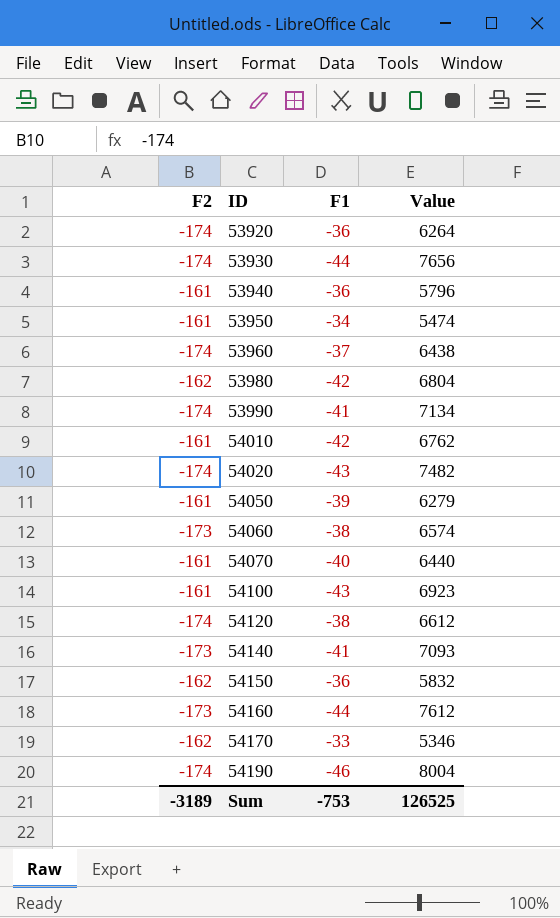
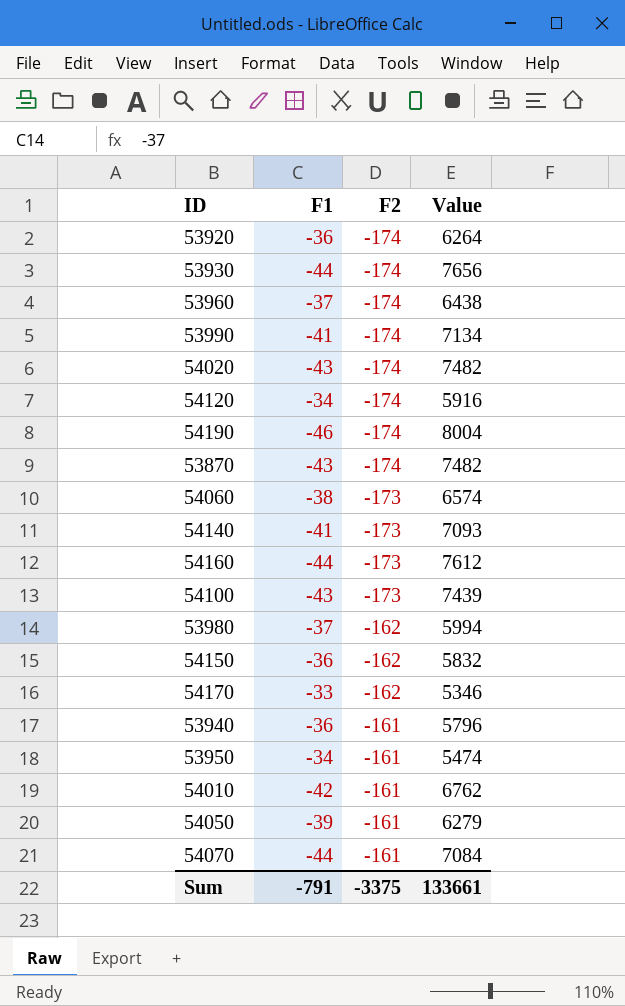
row order: ID ascending -> F2 ascending
column F2 | position: 1 -> 3
54120 | F1: -38 -> -34
54120 | Value: 6612 -> 5916
row 53870: none -> -43 | -174 | 7482
54100 | F2: -161 -> -173
54100 | Value: 6923 -> 7439
53980 | F1: -42 -> -37
53980 | Value: 6804 -> 5994
54070 | F1: -40 -> -44
54070 | Value: 6440 -> 7084
Sum | F1: -753 -> -791
Sum | F2: -3189 -> -3375
Sum | Value: 126525 -> 133661

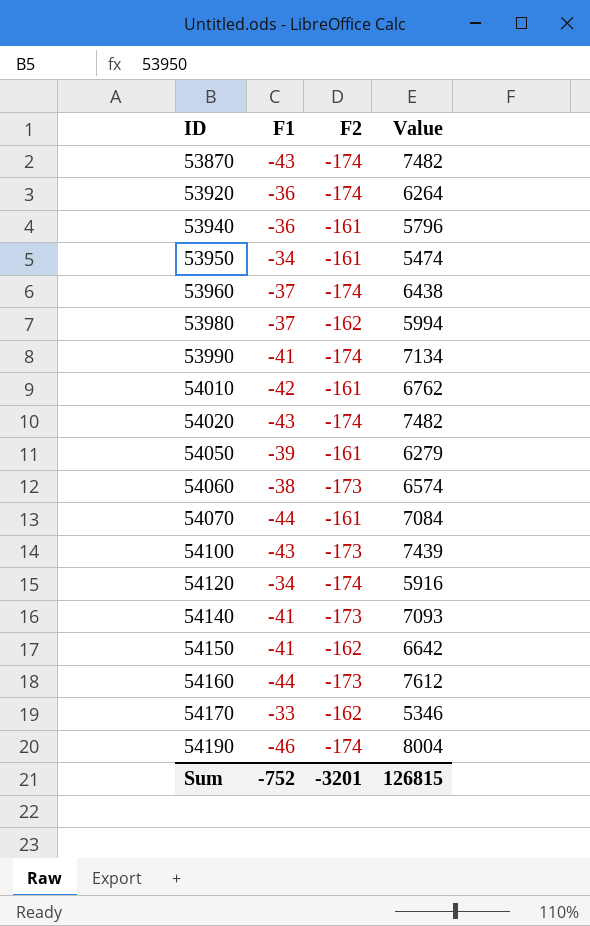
row order: F2 ascending -> ID ascending
row 53930: -44 | -174 | 7656 -> none
54150 | F1: -36 -> -41
54150 | Value: 5832 -> 6642
Sum | F1: -791 -> -752
Sum | F2: -3375 -> -3201
Sum | Value: 133661 -> 126815

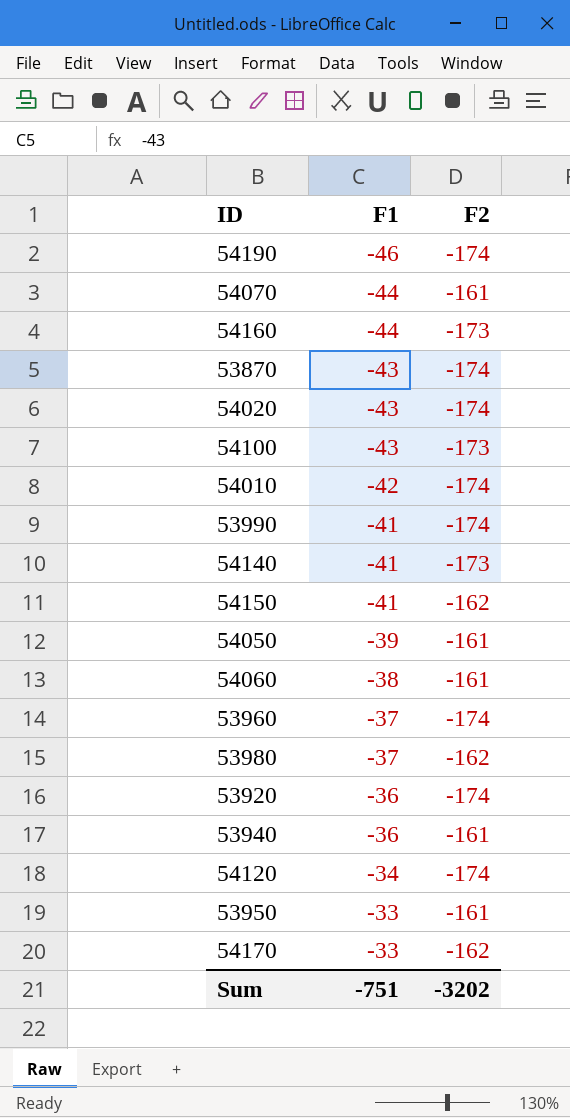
row order: ID ascending -> F1 ascending
column Value | formula: [F1] * [F2] -> none
54010 | F2: -161 -> -174
54060 | F2: -173 -> -161
53950 | F1: -34 -> -33
Sum | F1: -752 -> -751
Sum | F2: -3201 -> -3202

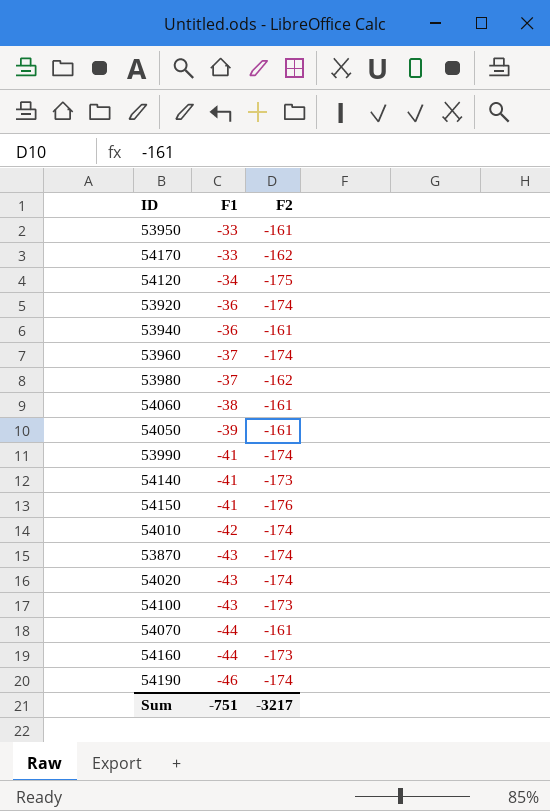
row order: F1 ascending -> F1 descending
54120 | F2: -174 -> -175
54150 | F2: -162 -> -176
Sum | F2: -3202 -> -3217

